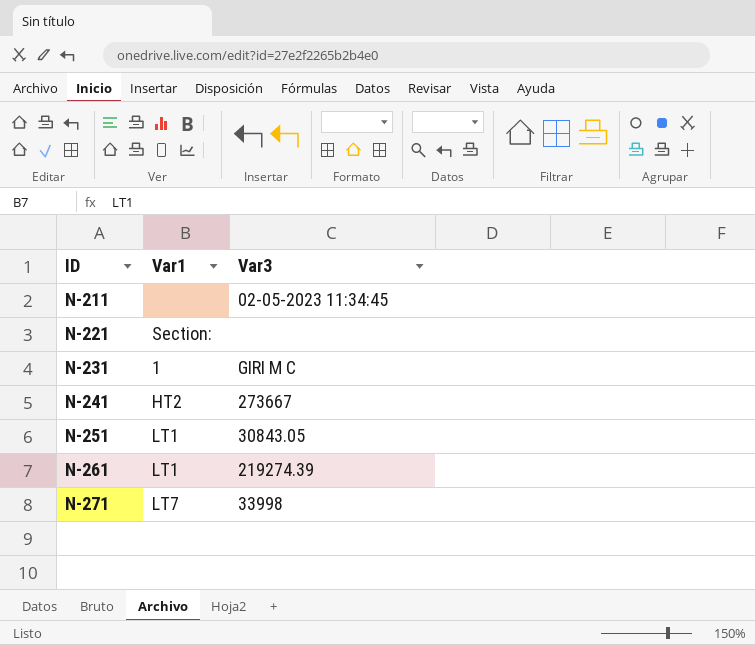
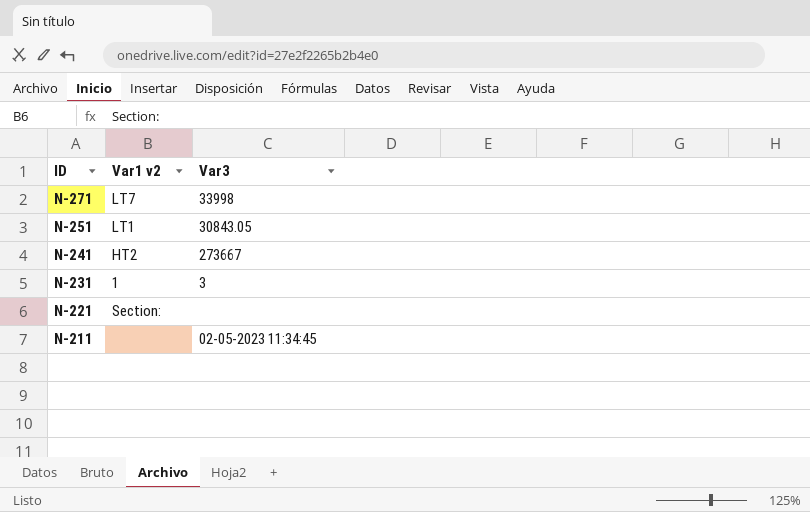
row order: ID ascending -> ID descending
column name: Var1 -> Var1 v2
row N-261: LT1 | 219274.39 -> none
N-231 | Var3: GIRI M C -> 3

